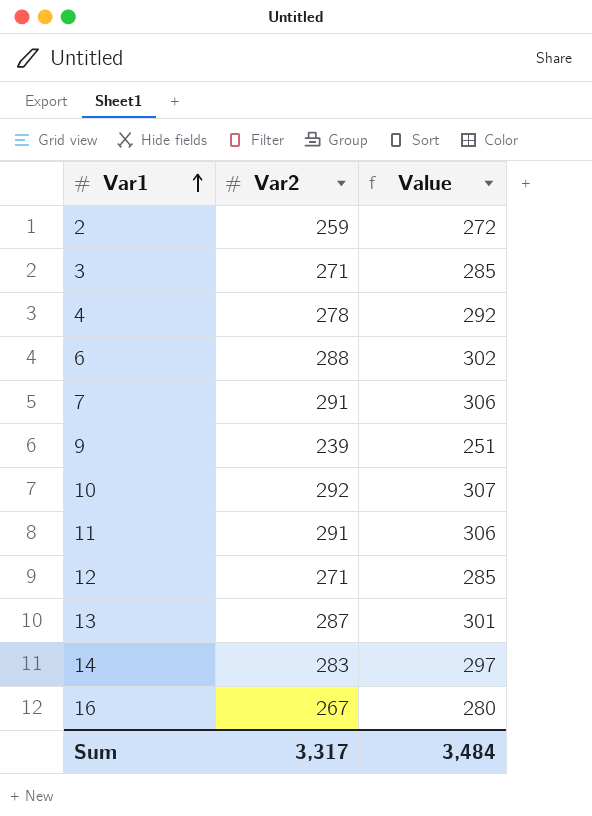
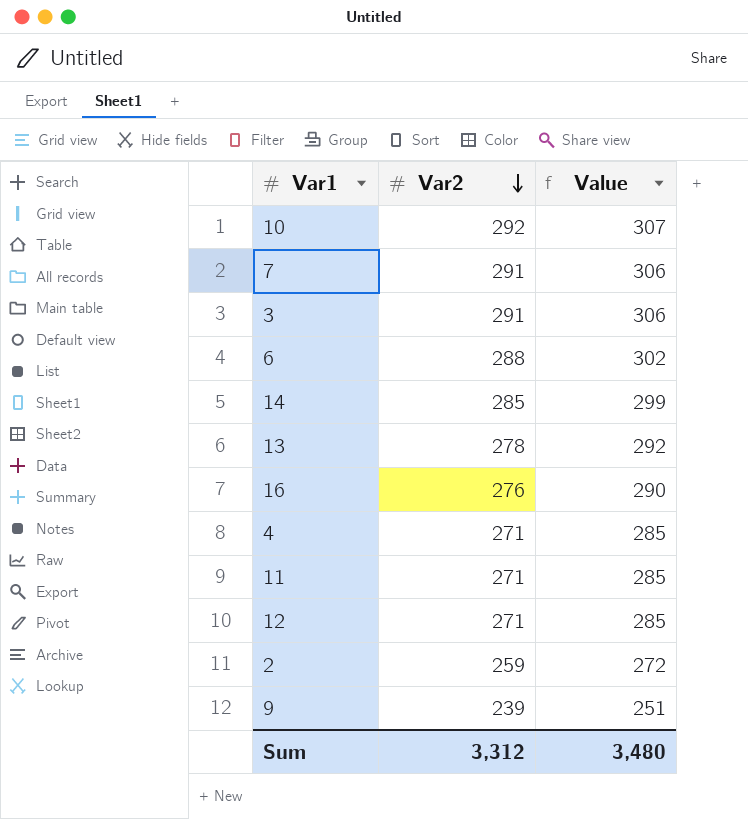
row order: Var1 ascending -> Var2 descending
3 | Var2: 271 -> 291
3 | Value: 285 -> 306
14 | Var2: 283 -> 285
14 | Value: 297 -> 299
13 | Var2: 287 -> 278
13 | Value: 301 -> 292
16 | Var2: 267 -> 276
16 | Value: 280 -> 290
4 | Var2: 278 -> 271
4 | Value: 292 -> 285
11 | Var2: 291 -> 271
11 | Value: 306 -> 285
Sum | Var2: 3,317 -> 3,312
Sum | Value: 3,484 -> 3,480

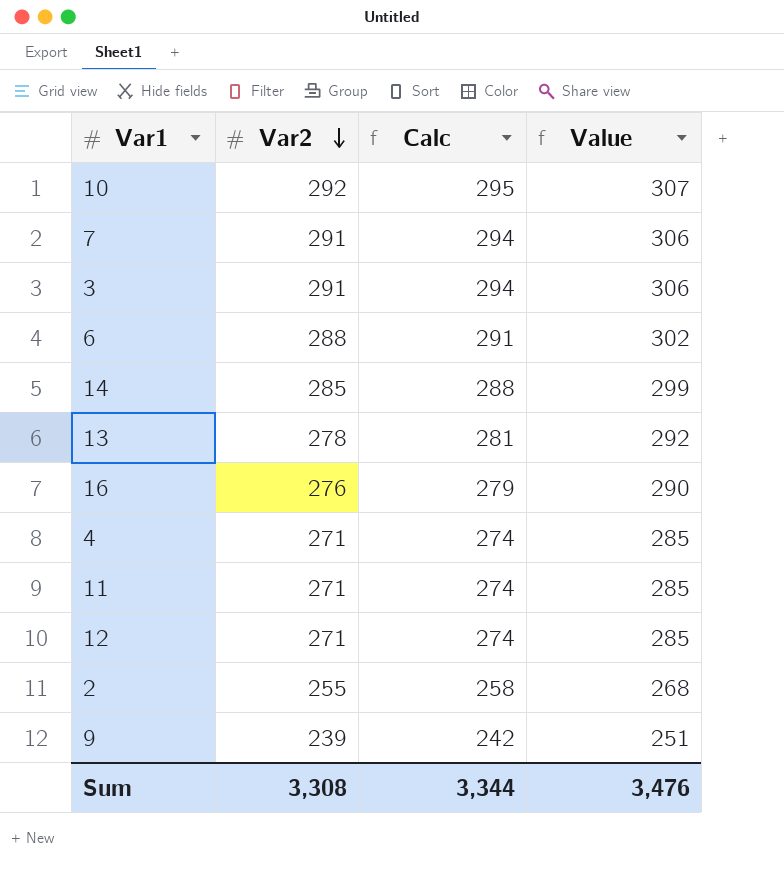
column Calc | formula: none -> [Var2] + 3
2 | Var2: 259 -> 255
2 | Value: 272 -> 268
Sum | Var2: 3,312 -> 3,308
Sum | Value: 3,480 -> 3,476

